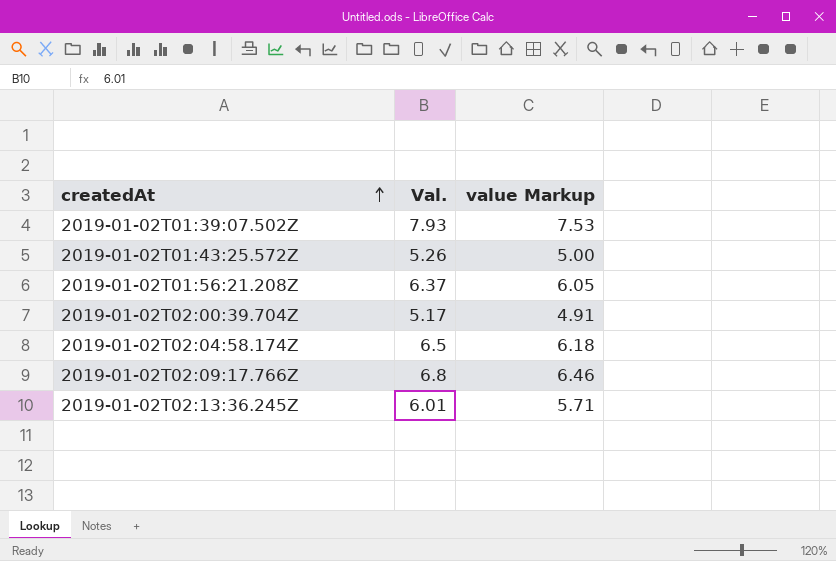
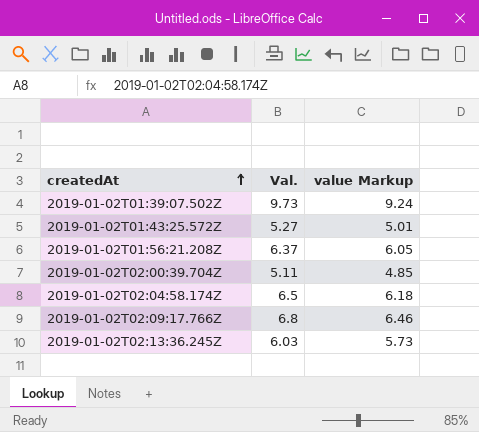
2019-01-02T01:39:07.502Z | Val.: 7.93 -> 9.73
2019-01-02T01:39:07.502Z | value Markup: 7.53 -> 9.24
2019-01-02T01:43:25.572Z | Val.: 5.26 -> 5.27
2019-01-02T01:43:25.572Z | value Markup: 5.00 -> 5.01
2019-01-02T02:00:39.704Z | Val.: 5.17 -> 5.11
2019-01-02T02:00:39.704Z | value Markup: 4.91 -> 4.85
2019-01-02T02:13:36.245Z | Val.: 6.01 -> 6.03
2019-01-02T02:13:36.245Z | value Markup: 5.71 -> 5.73

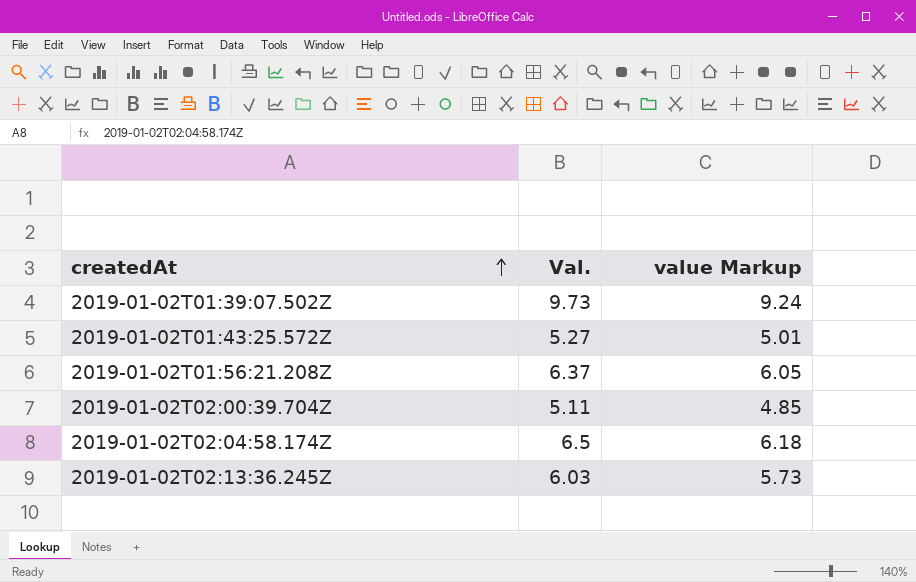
row 2019-01-02T02:09:17.766Z: 6.8 | 6.46 -> none

